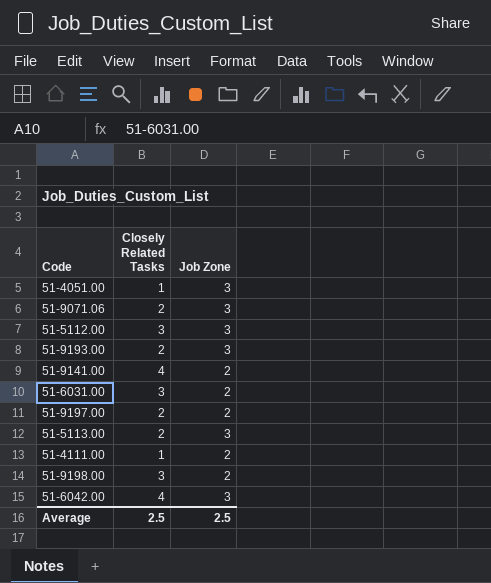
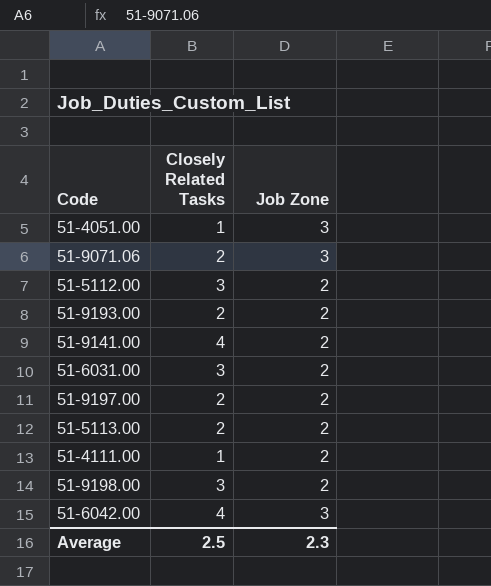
51-5112.00 | Job Zone: 3 -> 2
51-9193.00 | Job Zone: 3 -> 2
51-5113.00 | Job Zone: 3 -> 2
Average | Job Zone: 2.5 -> 2.3

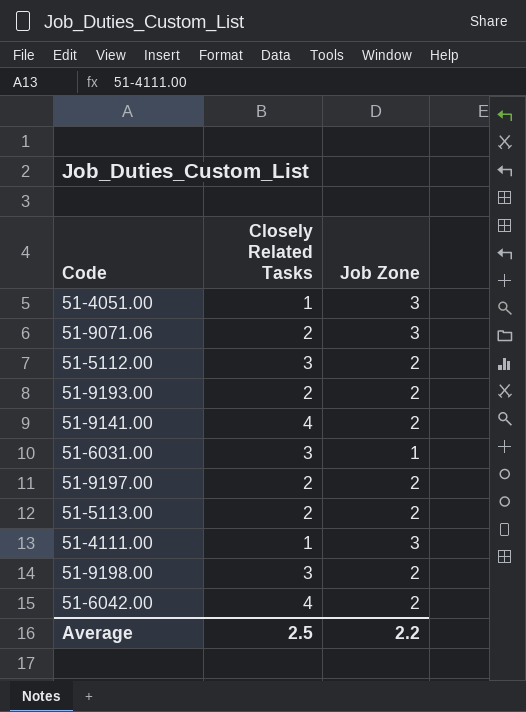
51-6031.00 | Job Zone: 2 -> 1
51-4111.00 | Job Zone: 2 -> 3
51-6042.00 | Job Zone: 3 -> 2
Average | Job Zone: 2.3 -> 2.2

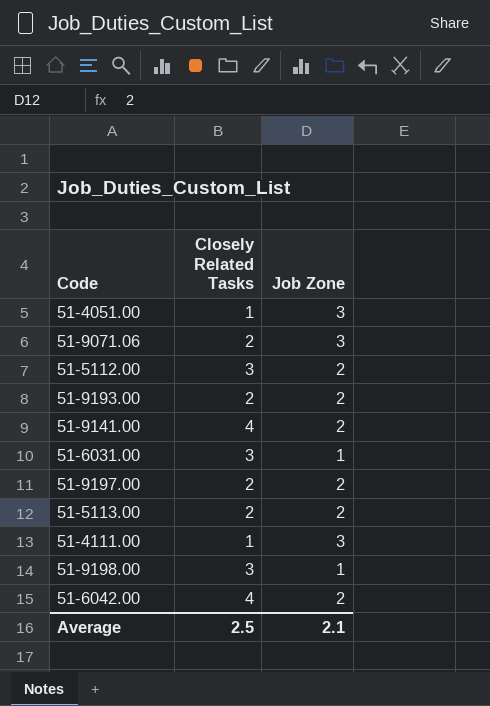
51-9198.00 | Job Zone: 2 -> 1
Average | Job Zone: 2.2 -> 2.1

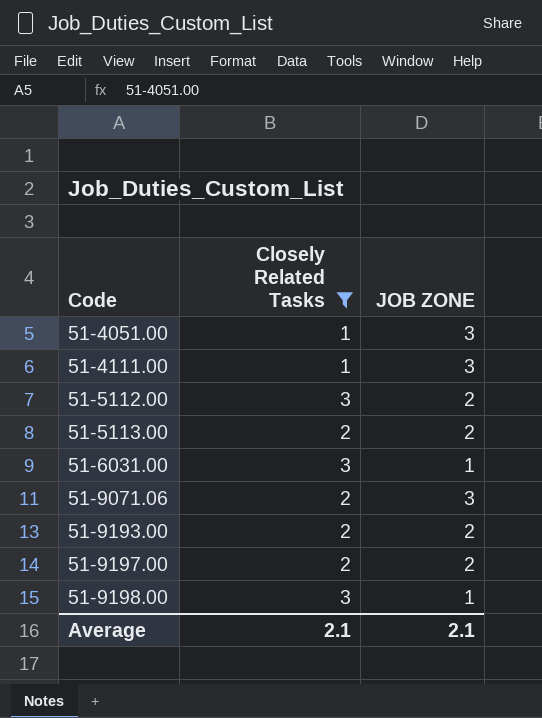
filter: none -> Closely Related Tasks != 4
row order: none -> Code ascending
column name: Job Zone -> JOB ZONE
Average | Closely Related Tasks: 2.5 -> 2.1

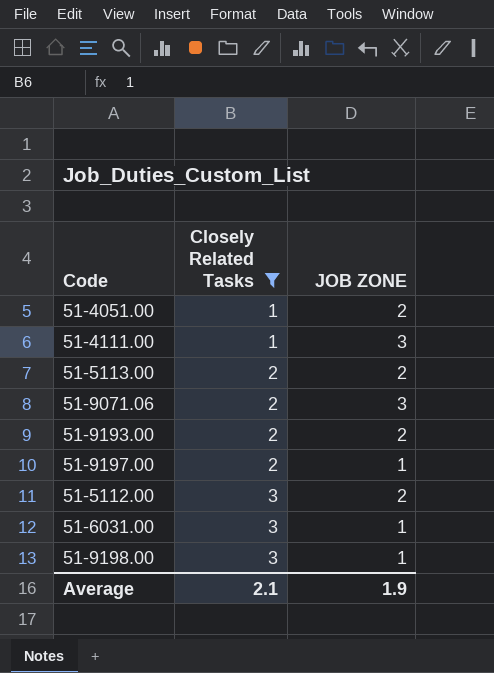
row order: Code ascending -> Closely Related Tasks ascending
51-4051.00 | JOB ZONE: 3 -> 2
51-9197.00 | JOB ZONE: 2 -> 1
Average | JOB ZONE: 2.1 -> 1.9

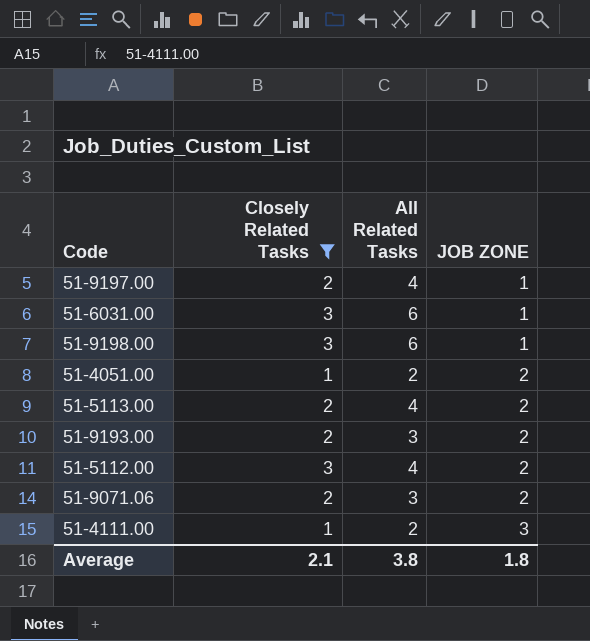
row order: Closely Related Tasks ascending -> JOB ZONE ascending
column All Related Tasks | position: none -> 3
51-9071.06 | JOB ZONE: 3 -> 2
Average | JOB ZONE: 1.9 -> 1.8

